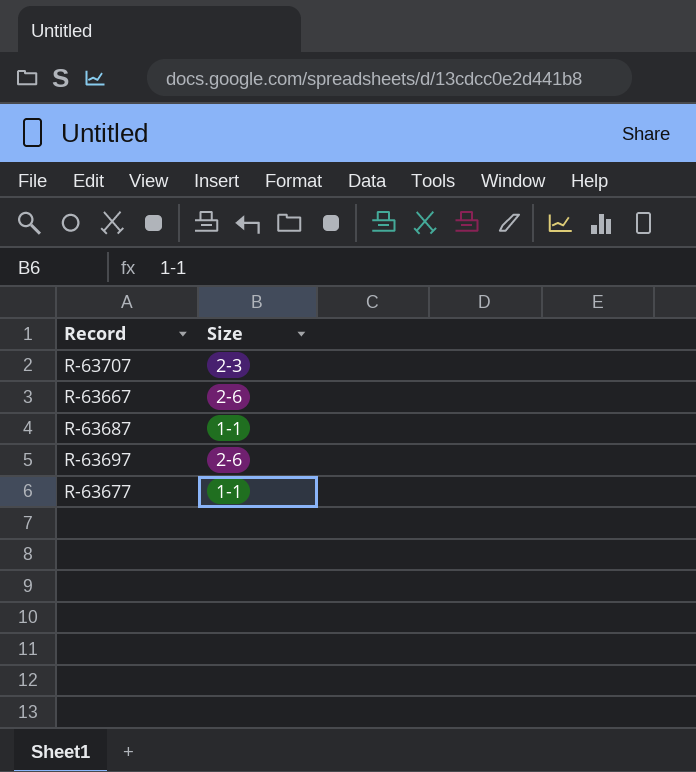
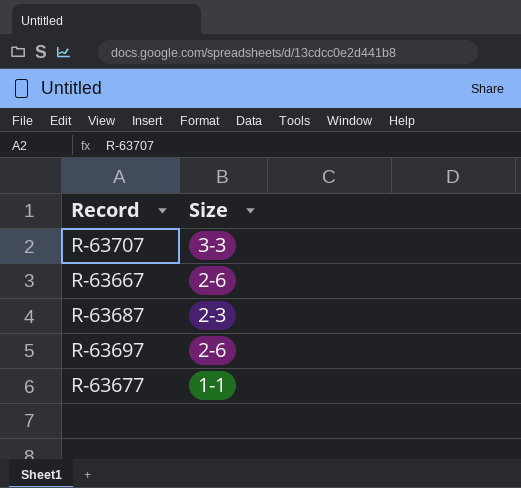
R-63707 | Size: 2-3 -> 3-3
R-63687 | Size: 1-1 -> 2-3

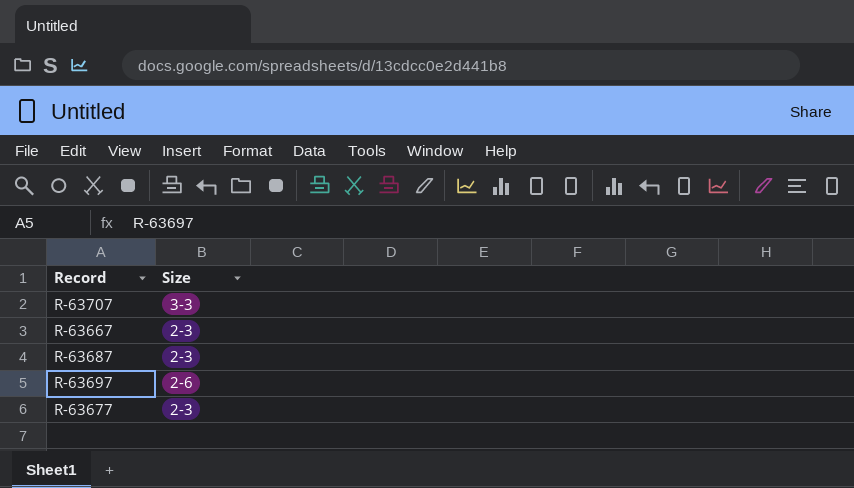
R-63667 | Size: 2-6 -> 2-3
R-63677 | Size: 1-1 -> 2-3

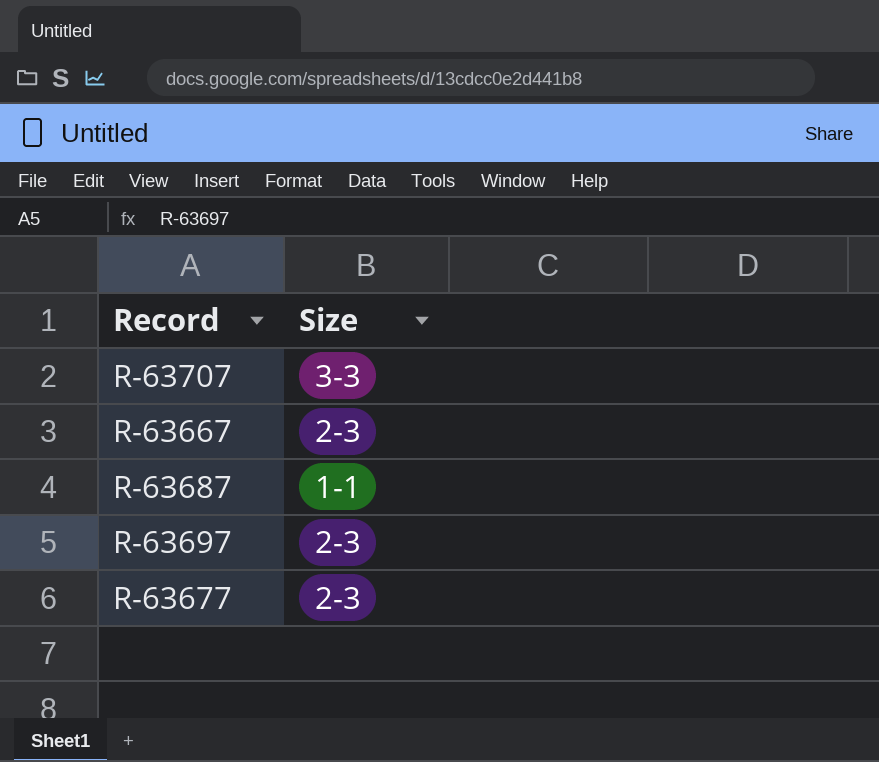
R-63687 | Size: 2-3 -> 1-1
R-63697 | Size: 2-6 -> 2-3

